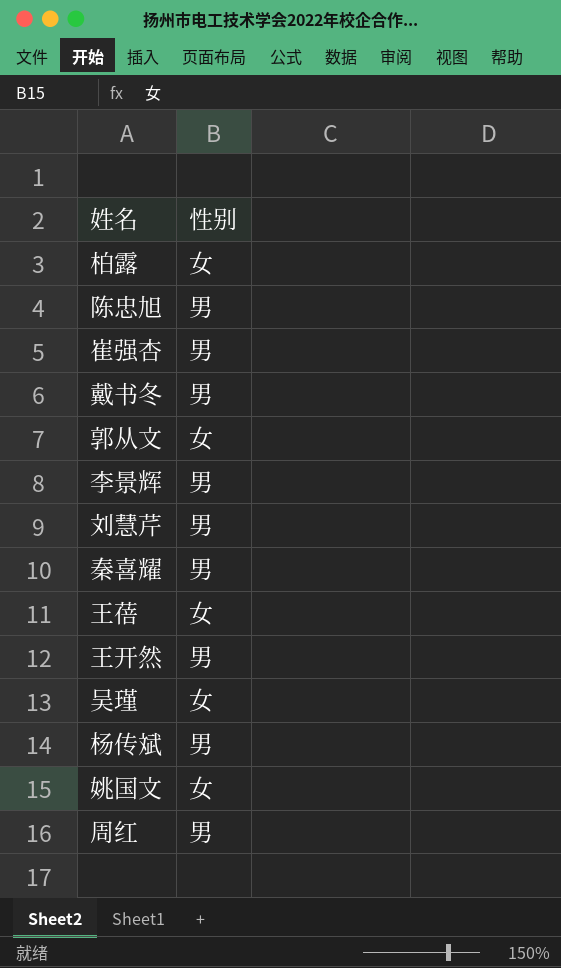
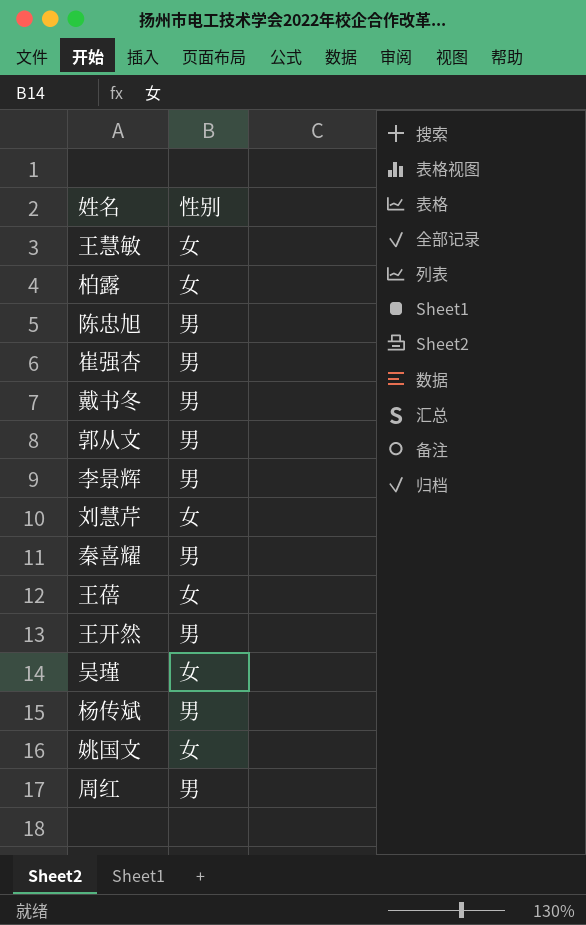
row 王慧敏: none -> 女
郭从文 | 性别: 女 -> 男
刘慧芹 | 性别: 男 -> 女

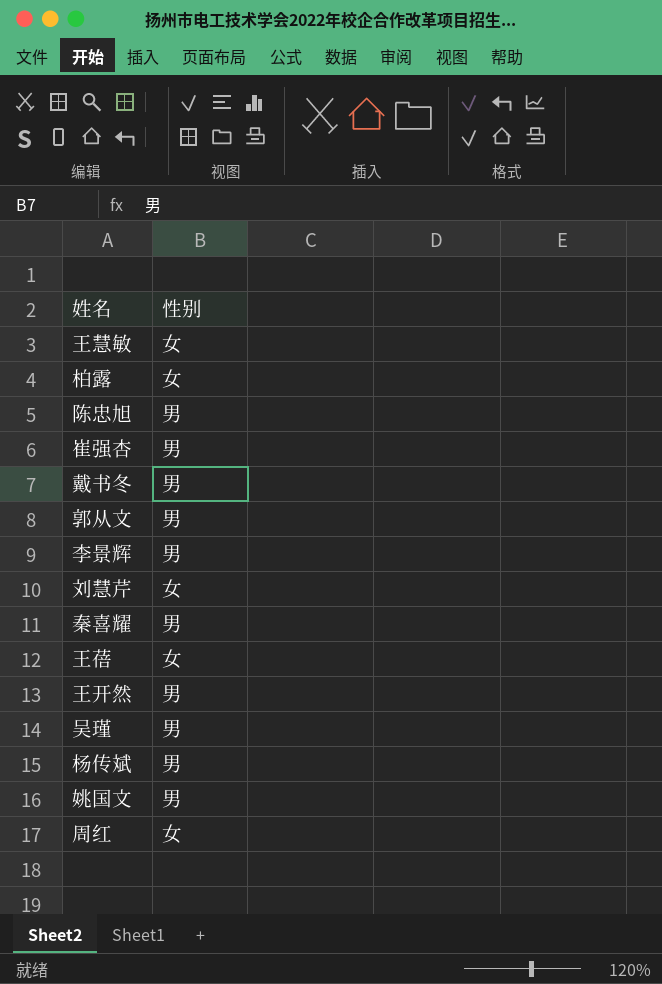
吴瑾 | 性别: 女 -> 男
姚国文 | 性别: 女 -> 男
周红 | 性别: 男 -> 女

